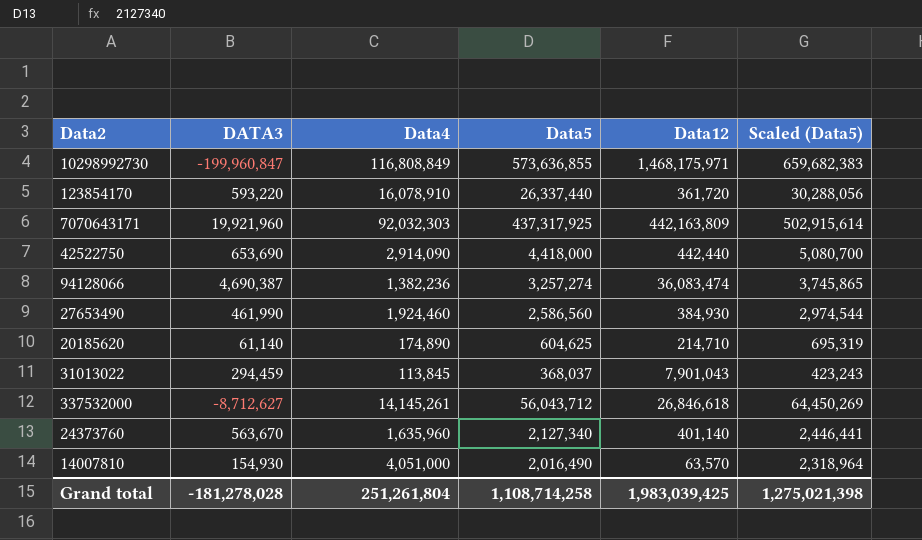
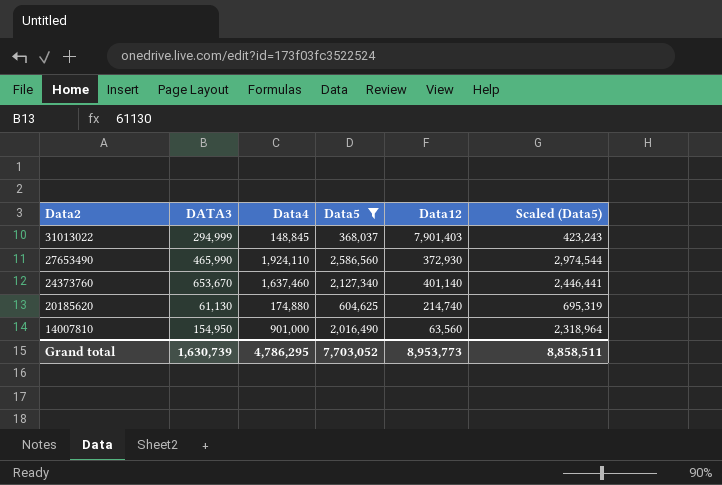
filter: none -> Data5 <= 2,586,560
row order: none -> Data2 descending
31013022 | DATA3: 294,459 -> 294,999
31013022 | Data4: 113,845 -> 148,845
31013022 | Data12: 7,901,043 -> 7,901,403
27653490 | DATA3: 461,990 -> 465,990
27653490 | Data4: 1,924,460 -> 1,924,110
27653490 | Data12: 384,930 -> 372,930
24373760 | DATA3: 563,670 -> 653,670
24373760 | Data4: 1,635,960 -> 1,637,460
20185620 | DATA3: 61,140 -> 61,130
20185620 | Data4: 174,890 -> 174,880
20185620 | Data12: 214,710 -> 214,740
14007810 | DATA3: 154,930 -> 154,950
14007810 | Data4: 4,051,000 -> 901,000
14007810 | Data12: 63,570 -> 63,560
Grand total | DATA3: -181,278,028 -> 1,630,739
Grand total | Data4: 251,261,804 -> 4,786,295
Grand total | Data5: 1,108,714,258 -> 7,703,052
Grand total | Data12: 1,983,039,425 -> 8,953,773
Grand total | Scaled (Data5): 1,275,021,398 -> 8,858,511

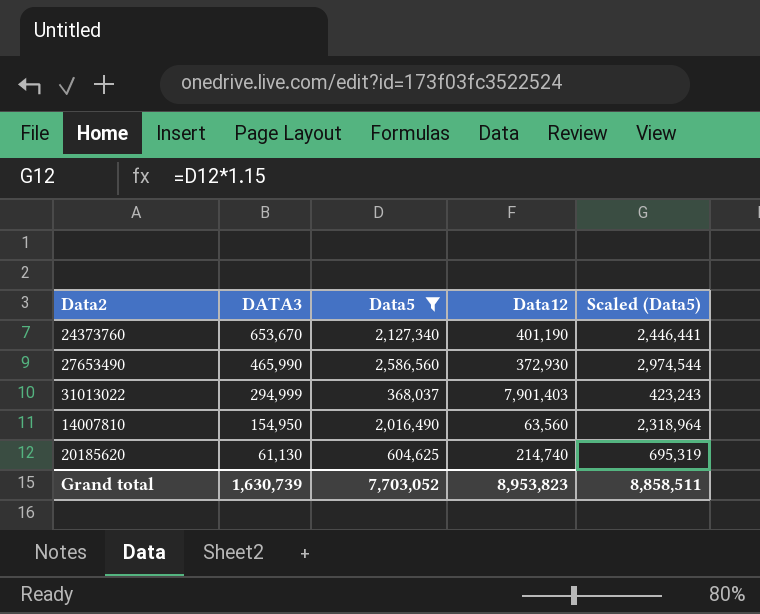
row order: Data2 descending -> DATA3 descending
column Data4 | position: 3 -> none
24373760 | Data12: 401,140 -> 401,190
Grand total | Data12: 8,953,773 -> 8,953,823

